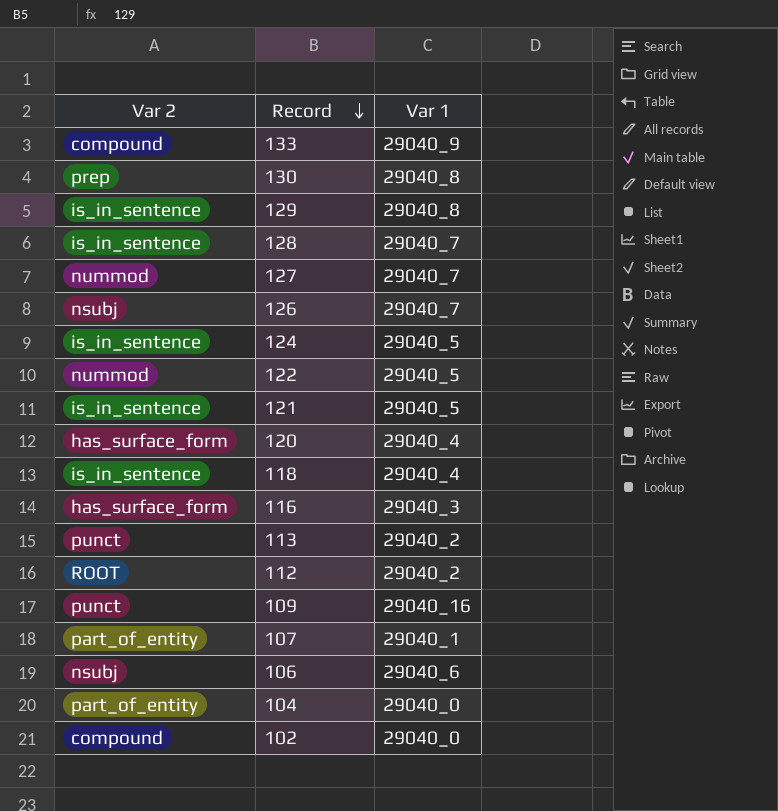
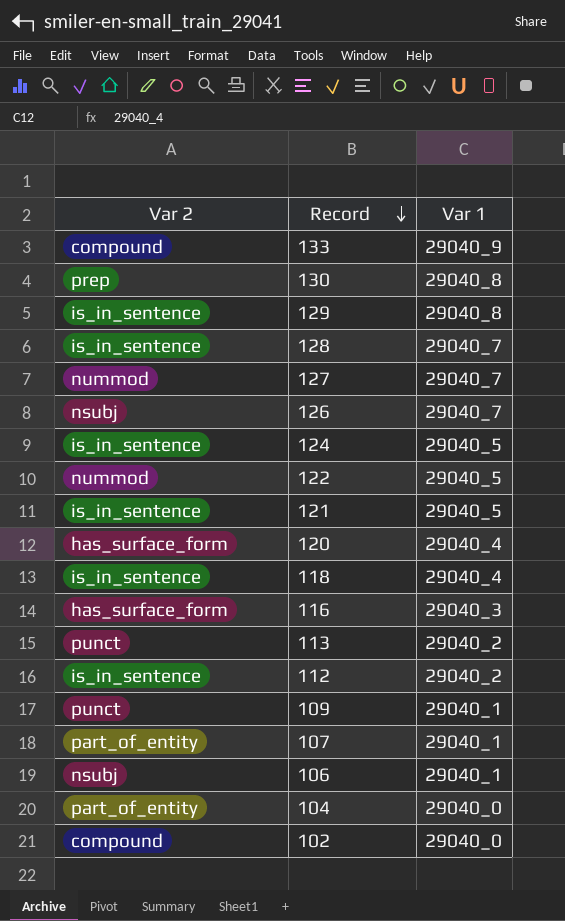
112 | Var 2: ROOT -> is_in_sentence
109 | Var 1: 29040_16 -> 29040_1
106 | Var 1: 29040_6 -> 29040_1

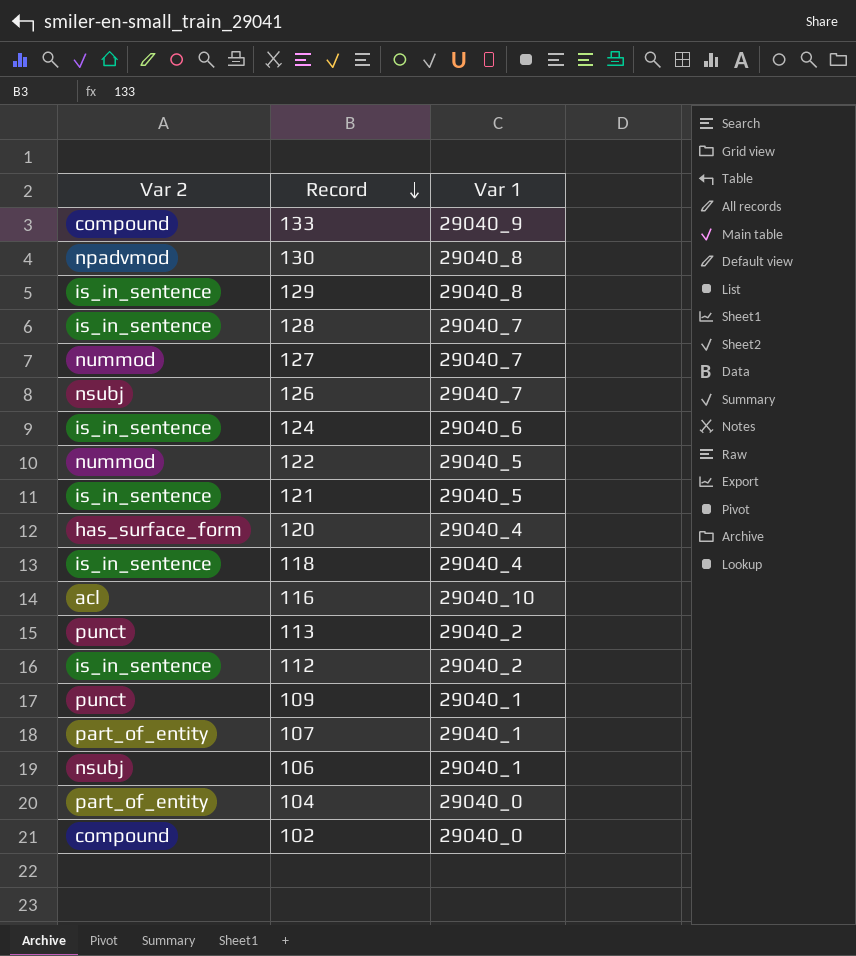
130 | Var 2: prep -> npadvmod
124 | Var 1: 29040_5 -> 29040_6
116 | Var 2: has_surface_form -> acl
116 | Var 1: 29040_3 -> 29040_10

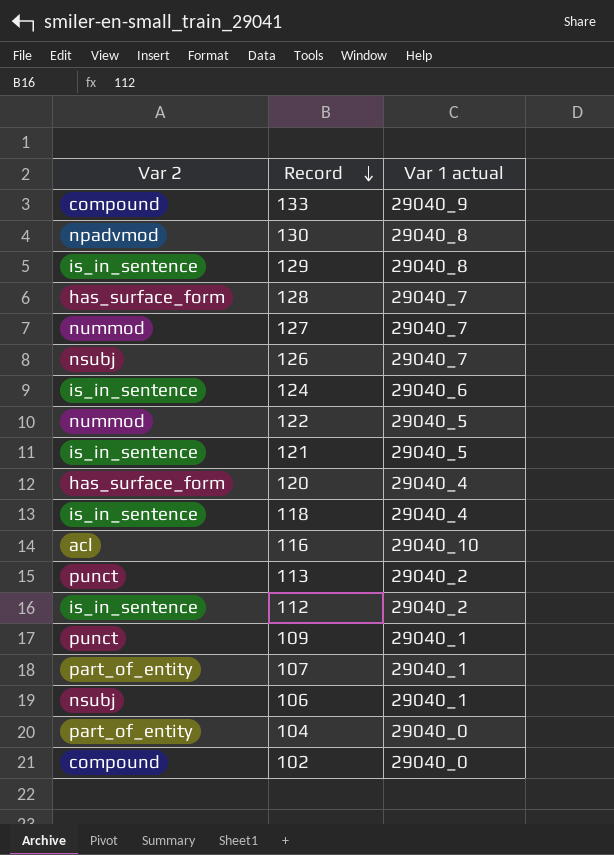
column name: Var 1 -> Var 1 actual
128 | Var 2: is_in_sentence -> has_surface_form

